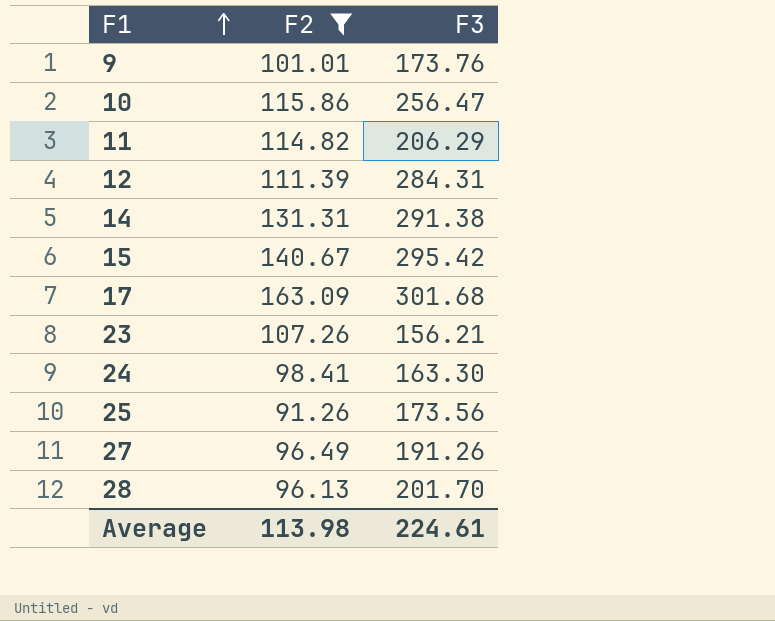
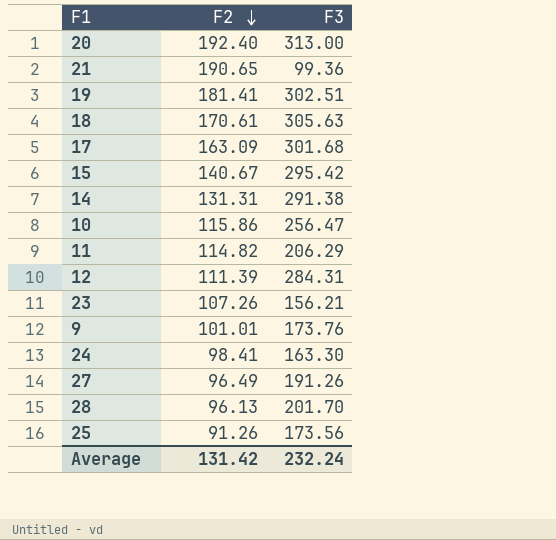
filter: F2 <= 163.09 -> none
row order: F1 ascending -> F2 descending
Average | F2: 113.98 -> 131.42
Average | F3: 224.61 -> 232.24

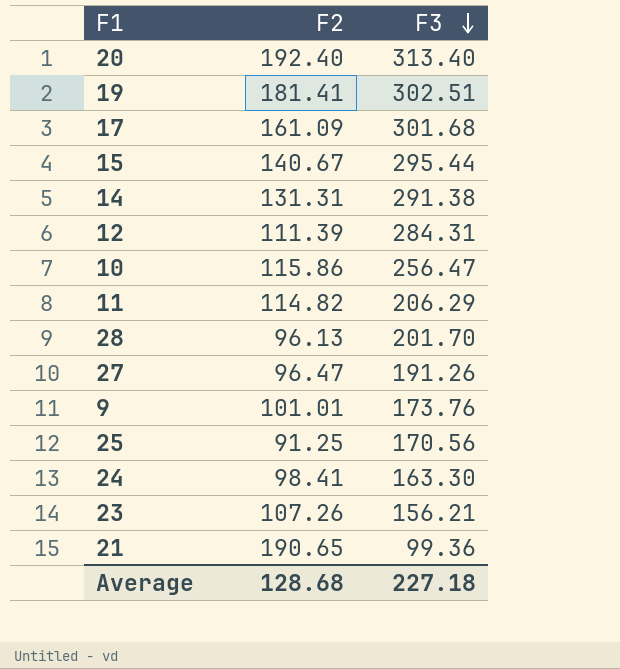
row order: F2 descending -> F3 descending
row 18: 170.61 | 305.63 -> none
20 | F3: 313.00 -> 313.40
17 | F2: 163.09 -> 161.09
15 | F3: 295.42 -> 295.44
27 | F2: 96.49 -> 96.47
25 | F2: 91.26 -> 91.25
25 | F3: 173.56 -> 170.56
Average | F2: 131.42 -> 128.68
Average | F3: 232.24 -> 227.18

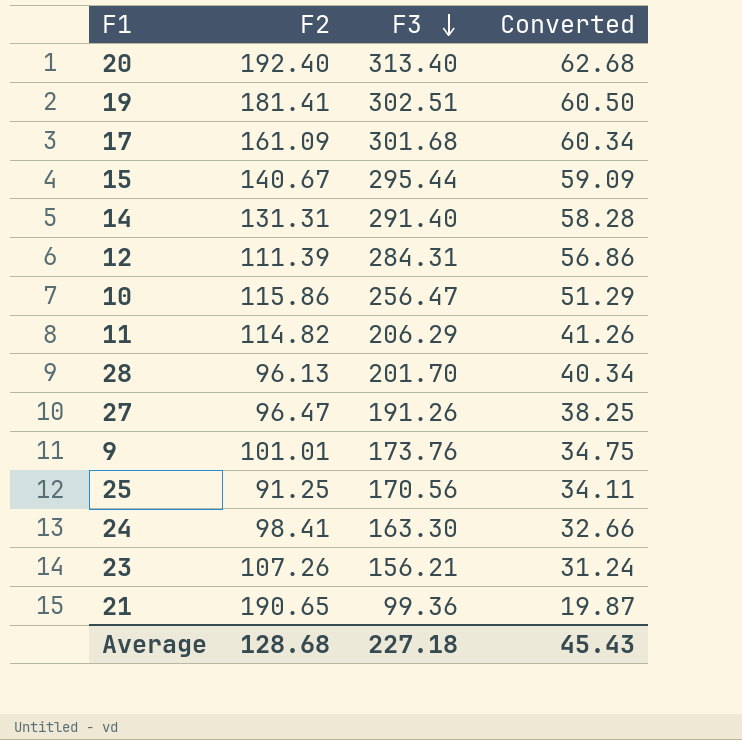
column Converted | formula: none -> [F3] * 0.2
14 | F3: 291.38 -> 291.40

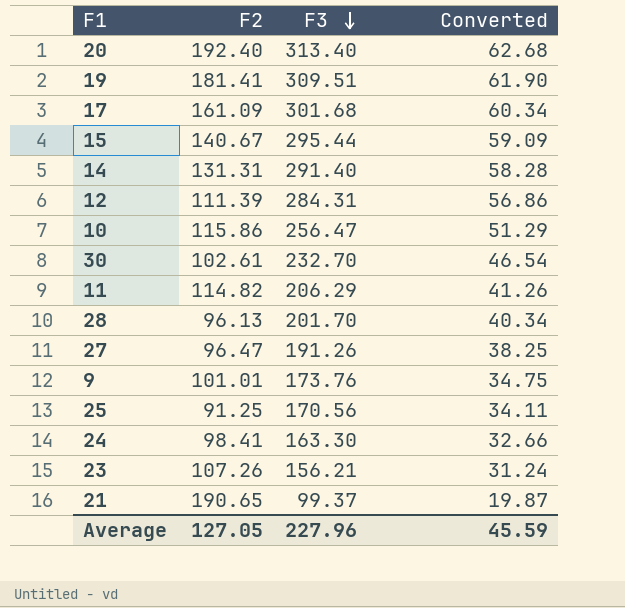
19 | F3: 302.51 -> 309.51
19 | Converted: 60.50 -> 61.90
row 30: none -> 102.61 | 232.70 | 46.54
21 | F3: 99.36 -> 99.37
Average | F2: 128.68 -> 127.05
Average | F3: 227.18 -> 227.96
Average | Converted: 45.43 -> 45.59

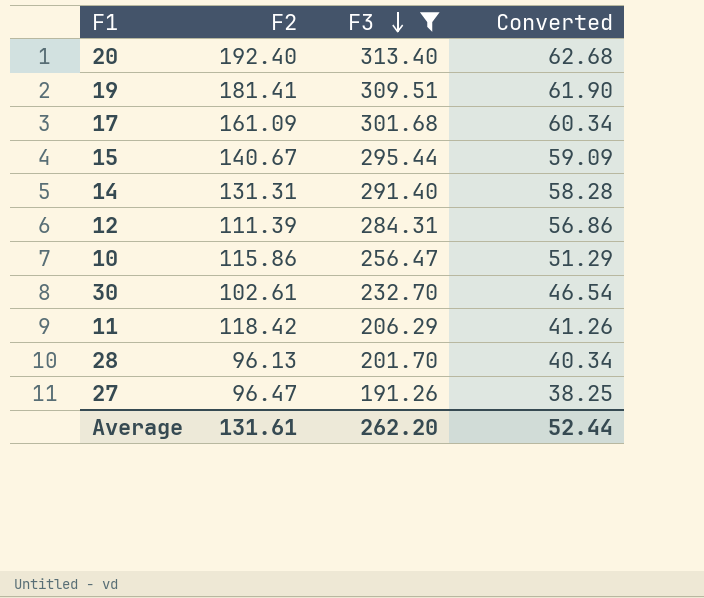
filter: none -> F3 >= 191.26
11 | F2: 114.82 -> 118.42
Average | F2: 127.05 -> 131.61
Average | F3: 227.96 -> 262.20
Average | Converted: 45.59 -> 52.44

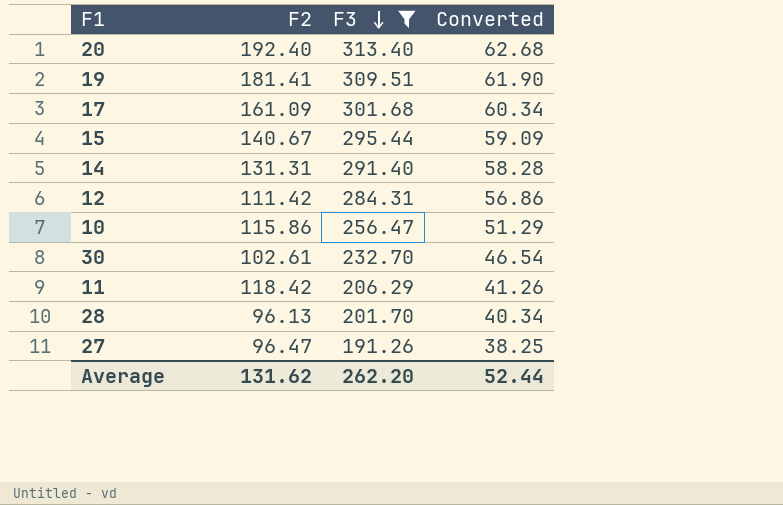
12 | F2: 111.39 -> 111.42
Average | F2: 131.61 -> 131.62

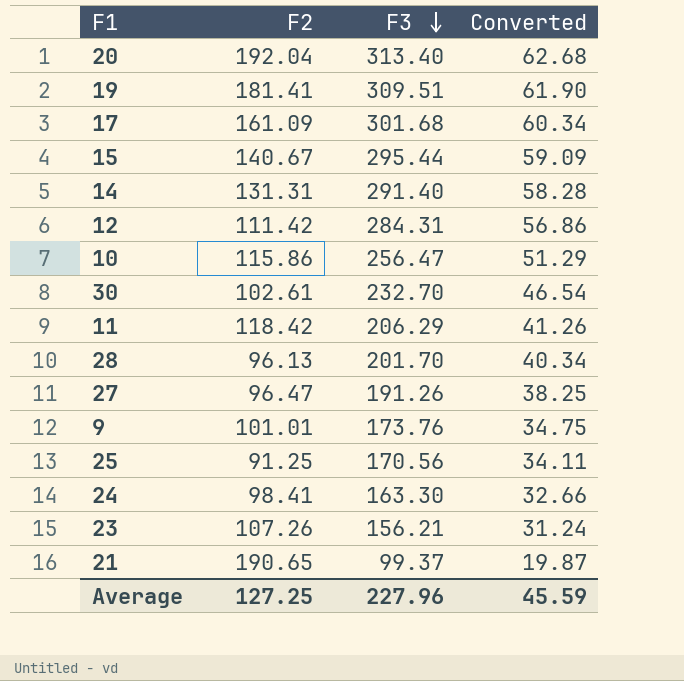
filter: F3 >= 191.26 -> none
20 | F2: 192.40 -> 192.04
Average | F2: 131.62 -> 127.25
Average | F3: 262.20 -> 227.96
Average | Converted: 52.44 -> 45.59

